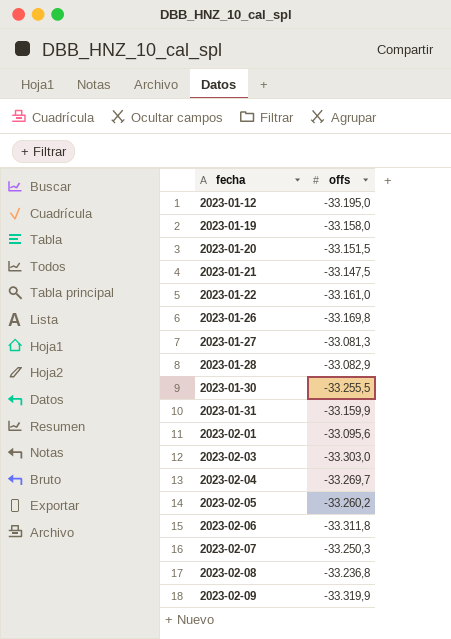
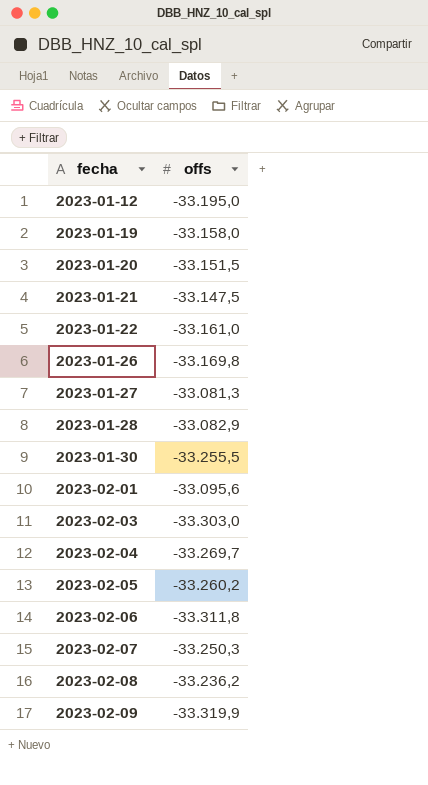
row 2023-01-31: -33.159,9 -> none
2023-02-08 | offs: -33.236,8 -> -33.236,2

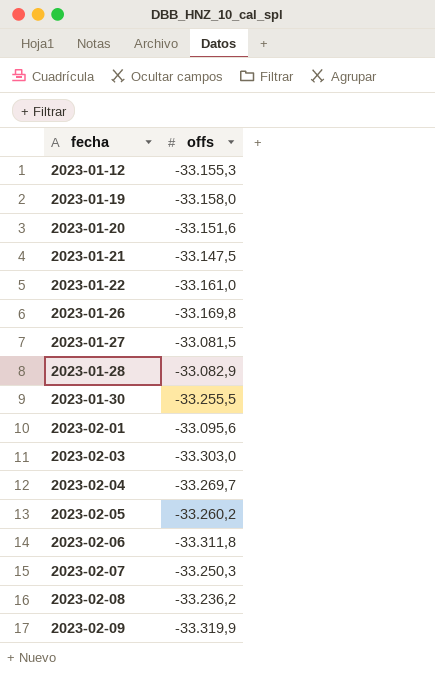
2023-01-12 | offs: -33.195,0 -> -33.155,3
2023-01-20 | offs: -33.151,5 -> -33.151,6
2023-01-27 | offs: -33.081,3 -> -33.081,5

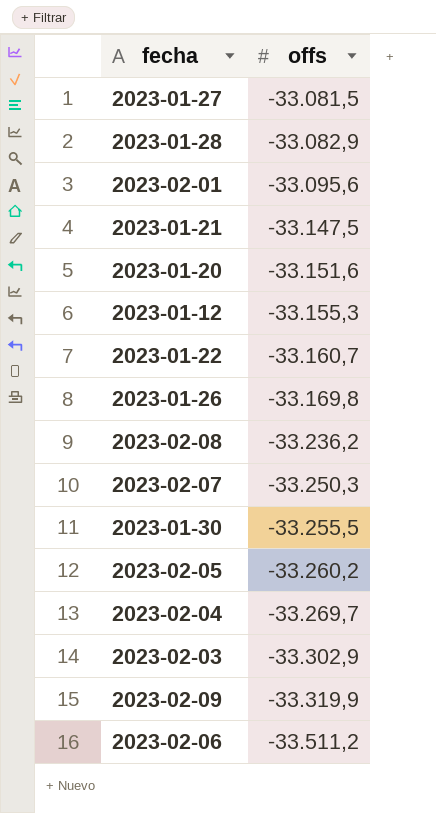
row order: fecha ascending -> offs descending
row 2023-01-19: -33.158,0 -> none
2023-01-22 | offs: -33.161,0 -> -33.160,7
2023-02-03 | offs: -33.303,0 -> -33.302,9
2023-02-06 | offs: -33.311,8 -> -33.511,2

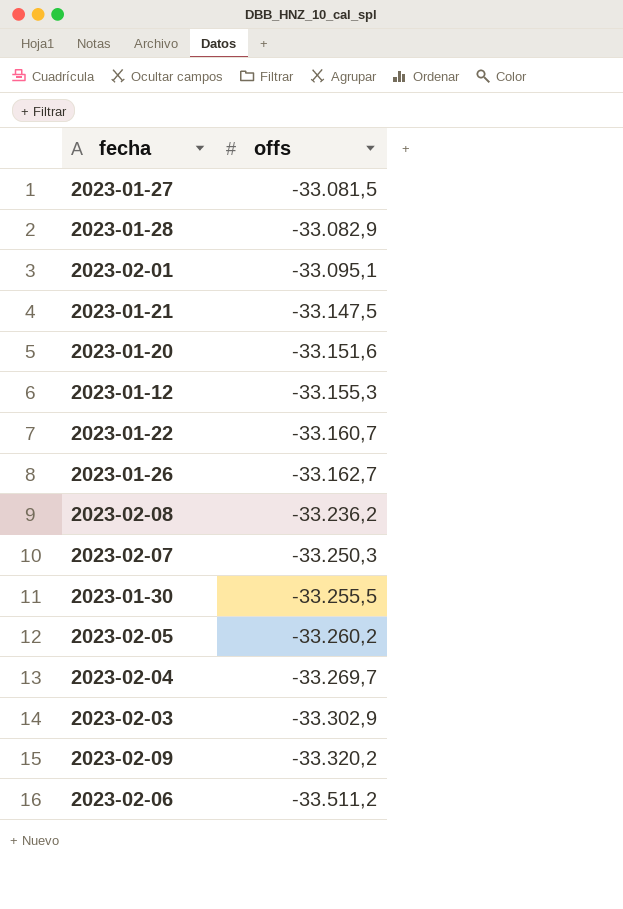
2023-02-01 | offs: -33.095,6 -> -33.095,1
2023-01-26 | offs: -33.169,8 -> -33.162,7
2023-02-09 | offs: -33.319,9 -> -33.320,2

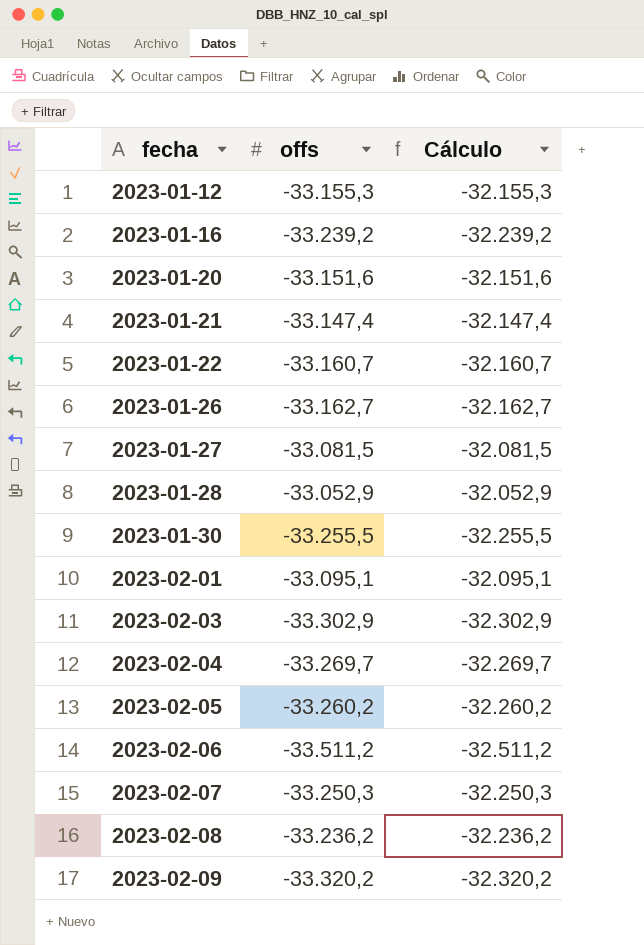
row order: offs descending -> fecha ascending
column Cálculo | formula: none -> [offs] + 1000
row 2023-01-16: none -> -33.239,2 | -32.239,2
2023-01-21 | offs: -33.147,5 -> -33.147,4
2023-01-28 | offs: -33.082,9 -> -33.052,9

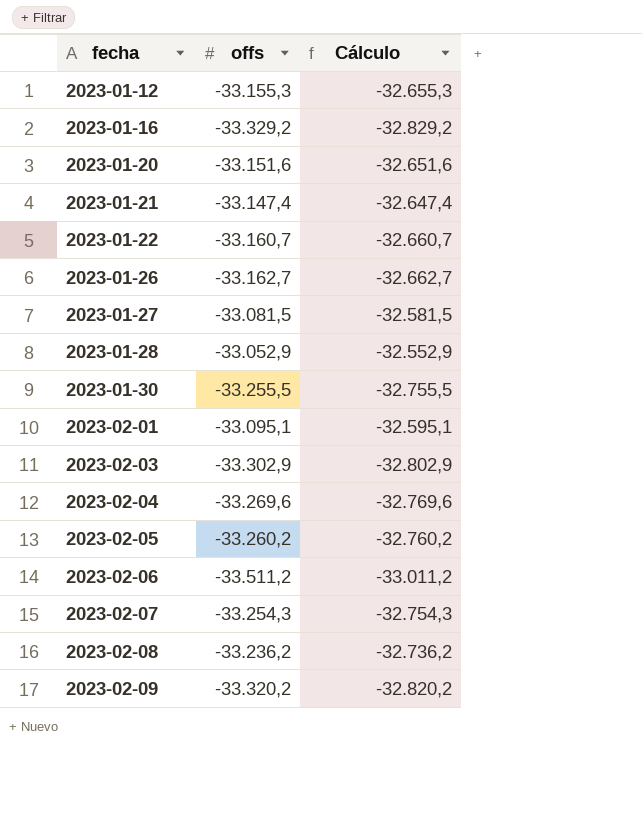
column Cálculo | formula: [offs] + 1000 -> [offs] + 500
2023-01-16 | offs: -33.239,2 -> -33.329,2
2023-02-04 | offs: -33.269,7 -> -33.269,6
2023-02-07 | offs: -33.250,3 -> -33.254,3

